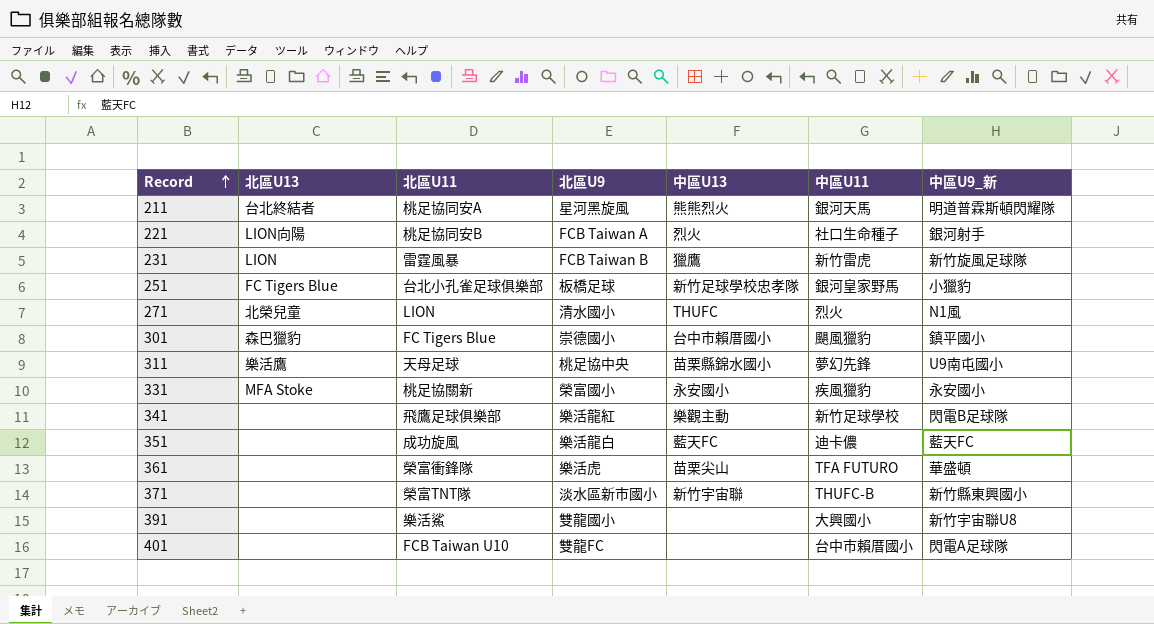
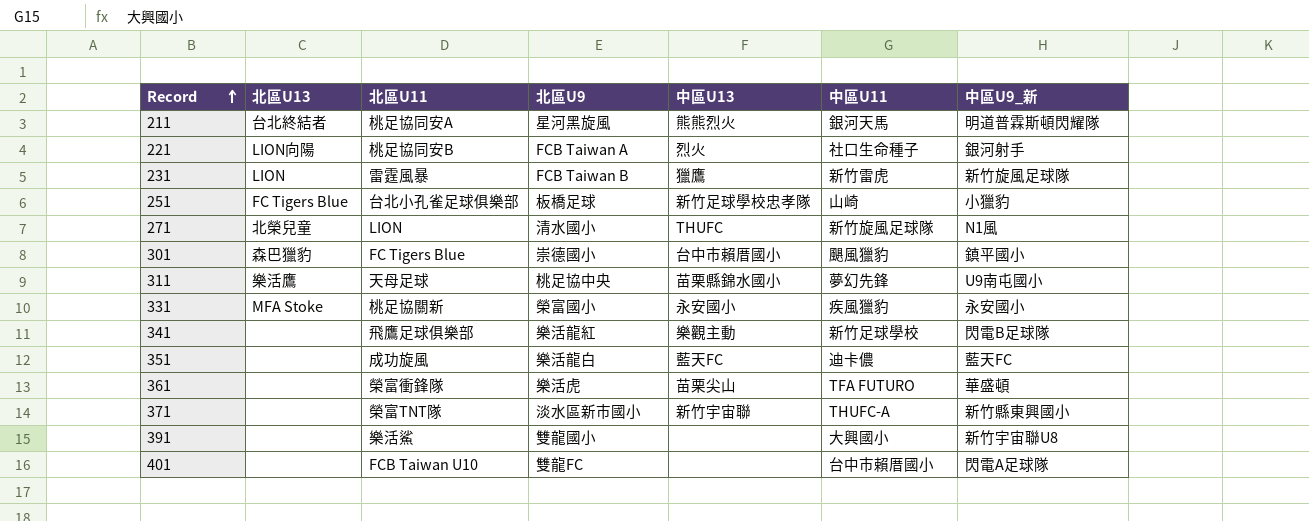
251 | 中區U11: 銀河皇家野馬 -> 山崎
271 | 中區U11: 烈火 -> 新竹旋風足球隊
371 | 中區U11: THUFC-B -> THUFC-A

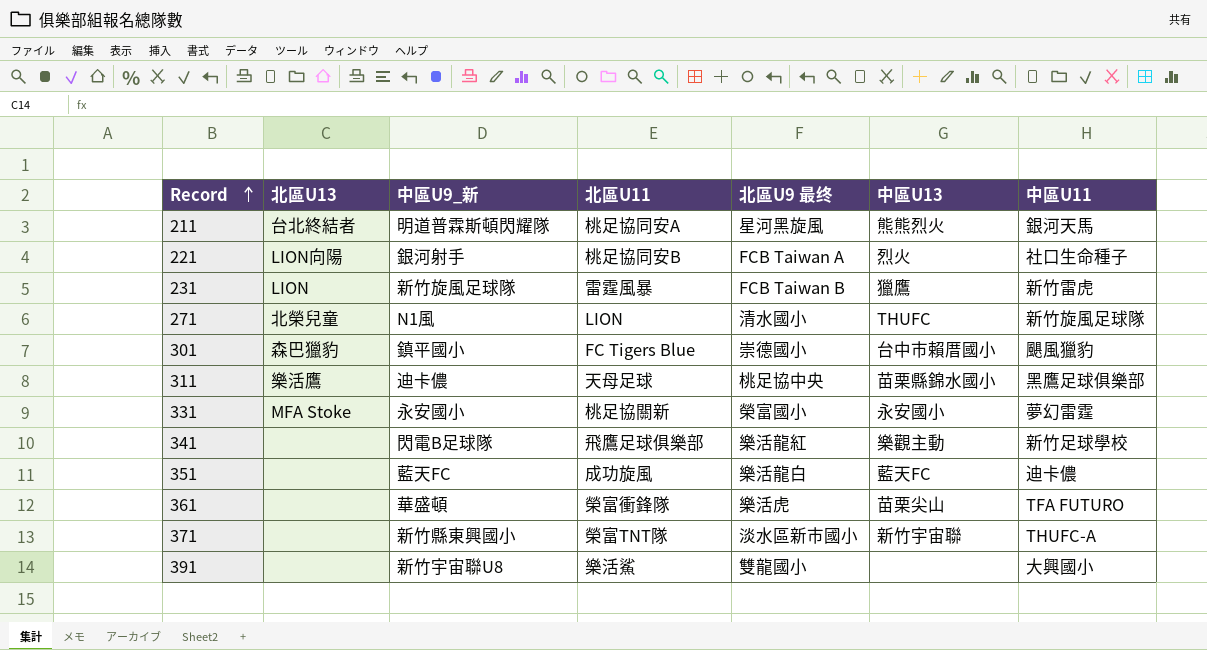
column 中區U9_新 | position: 7 -> 3
column name: 北區U9 -> 北區U9 最终
row 251: FC Tigers Blue | 台北小孔雀足球俱樂部 | 板橋足球 | 新竹足球學校忠孝隊 | 山崎 | 小獵豹 -> none
row 401: none | FCB Taiwan U10 | 雙龍FC | none | 台中市賴厝國小 | 閃電A足球隊 -> none
311 | 中區U9_新: U9南屯國小 -> 迪卡儂
311 | 中區U11: 夢幻先鋒 -> 黑鷹足球俱樂部
331 | 中區U11: 疾風獵豹 -> 夢幻雷霆

